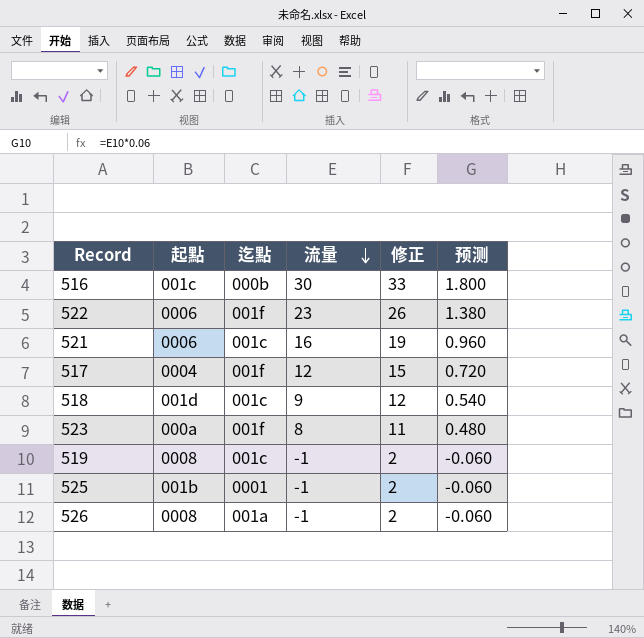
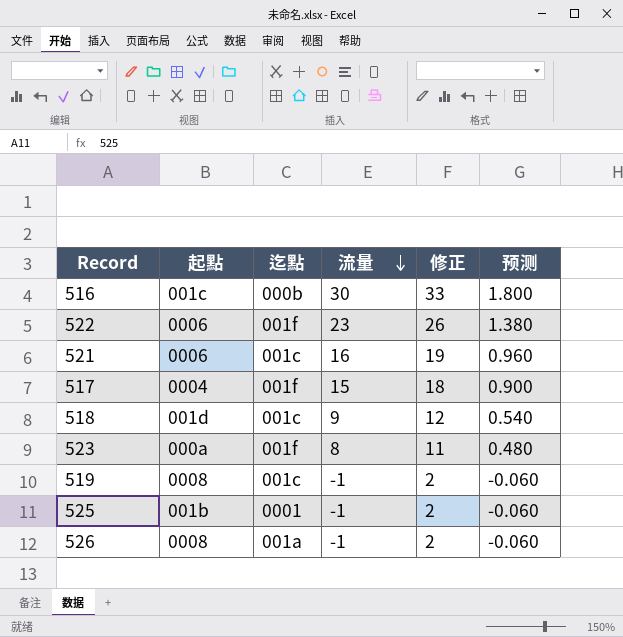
517 | 流量: 12 -> 15
517 | 修正: 15 -> 18
517 | 预测: 0.720 -> 0.900

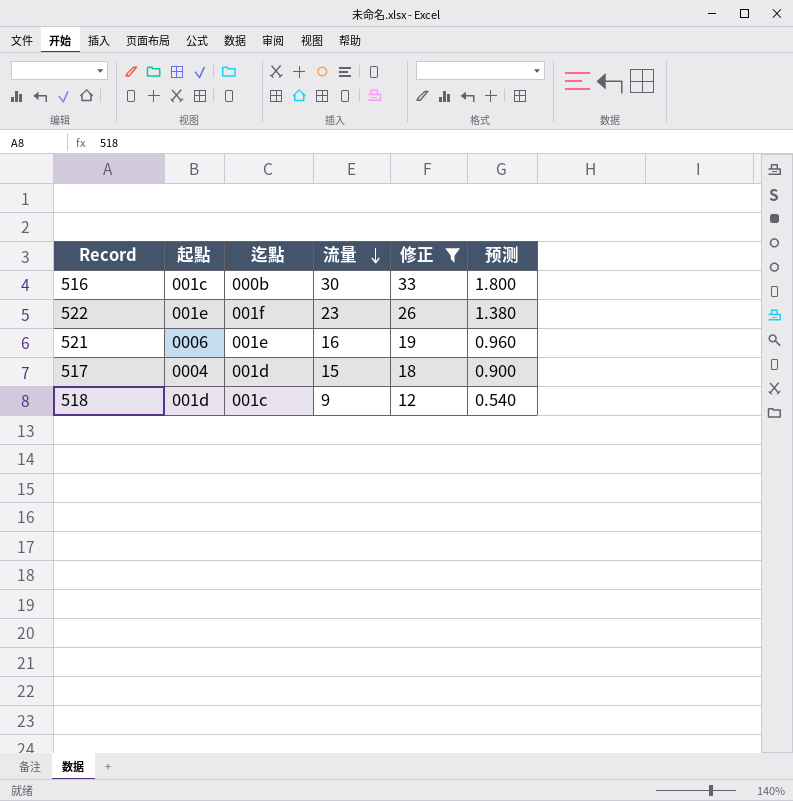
filter: none -> 修正 >= 12
522 | 起點: 0006 -> 001e
521 | 迄點: 001c -> 001e
517 | 迄點: 001f -> 001d

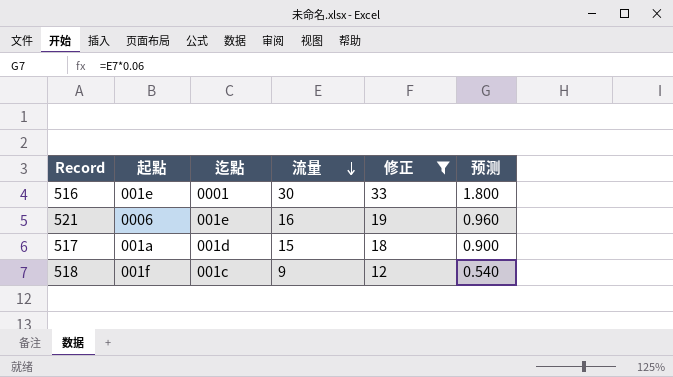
row 522: 001e | 001f | 23 | 26 | 1.380 -> none
516 | 起點: 001c -> 001e
516 | 迄點: 000b -> 0001
517 | 起點: 0004 -> 001a
518 | 起點: 001d -> 001f

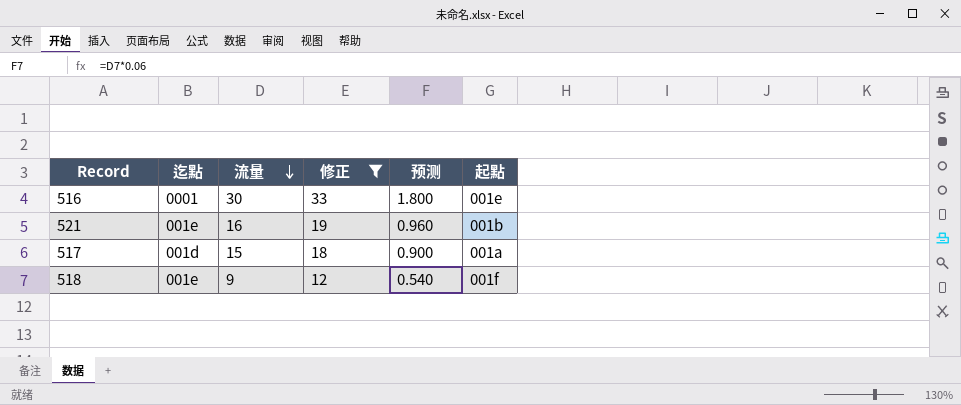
column 起點 | position: 2 -> 6
521 | 起點: 0006 -> 001b
518 | 迄點: 001c -> 001e

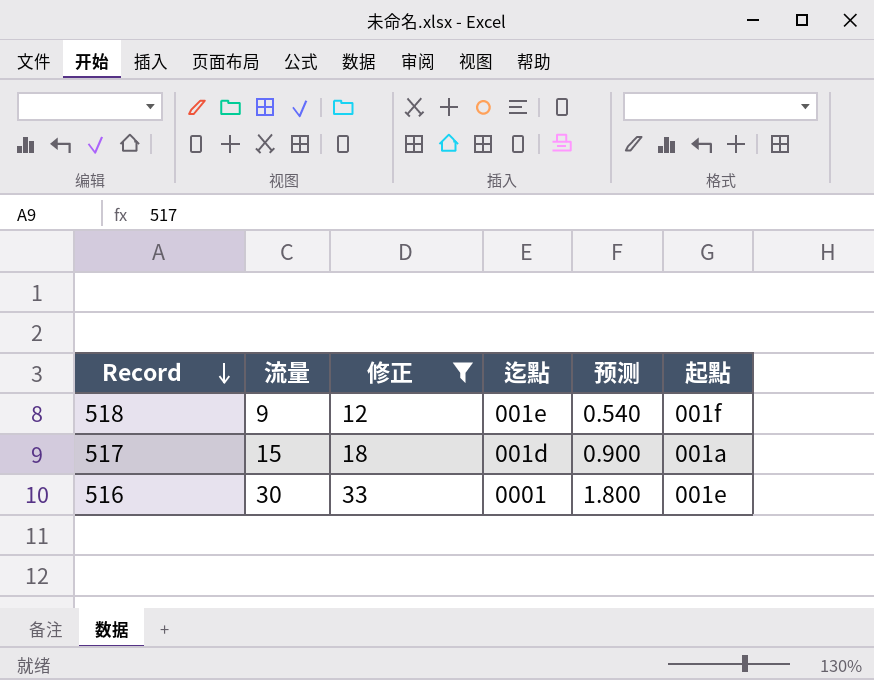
row order: 流量 descending -> Record descending
column 迄點 | position: 2 -> 4
row 521: 001e | 16 | 19 | 0.960 | 001b -> none

